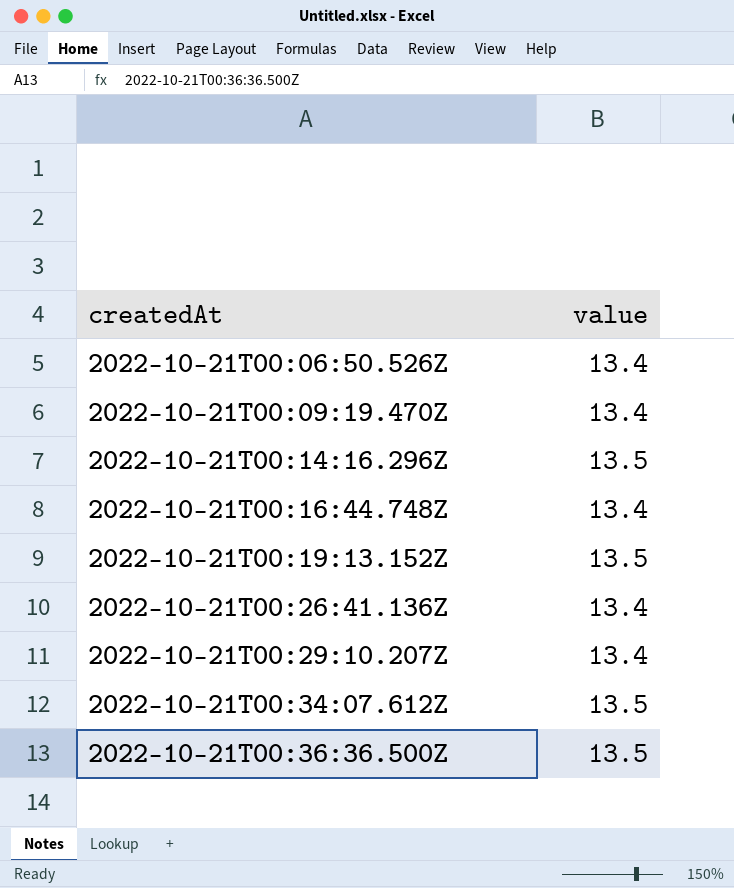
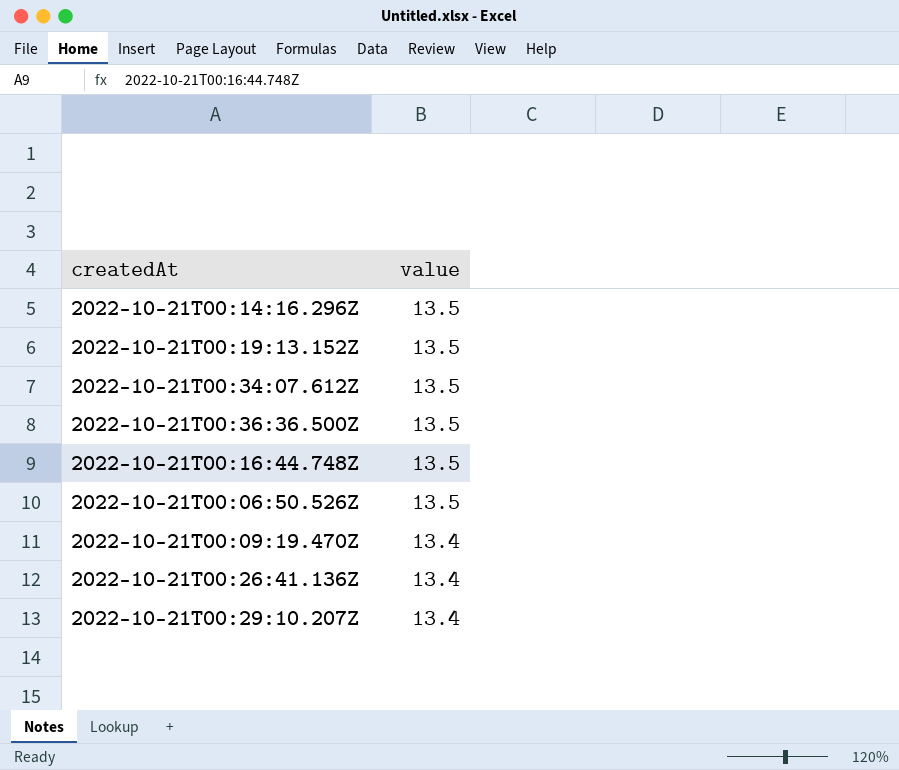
row order: createdAt ascending -> value descending
2022-10-21T00:16:44.748Z | value: 13.4 -> 13.5
2022-10-21T00:06:50.526Z | value: 13.4 -> 13.5

